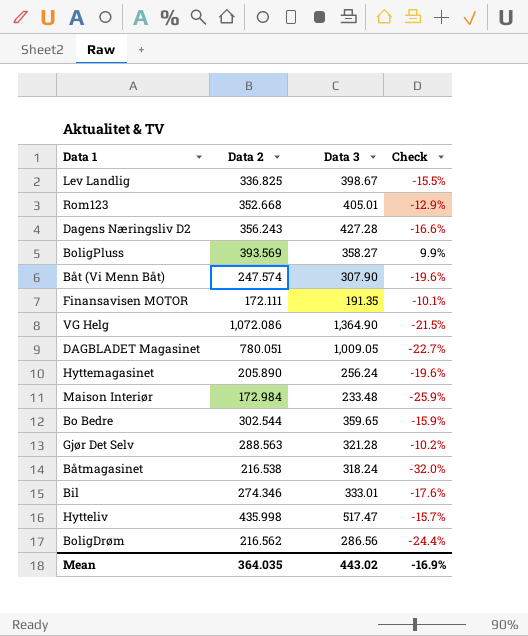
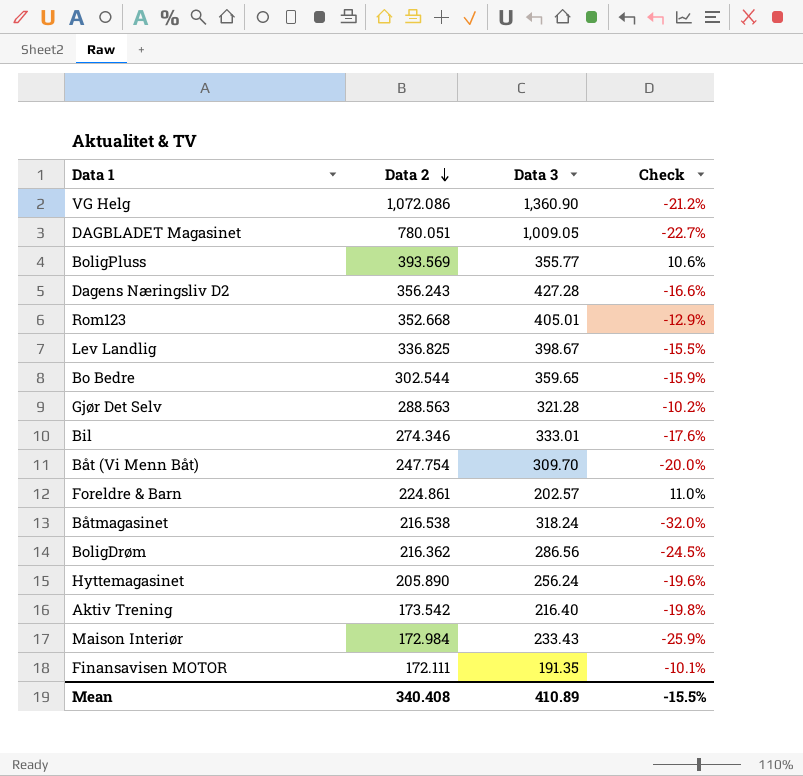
row order: none -> Data 2 descending
row Hytteliv: 435.998 | 517.47 | -15.7% -> none
VG Helg | Data 3: 1,364.90 -> 1,360.90
VG Helg | Check: -21.5% -> -21.2%
BoligPluss | Data 3: 358.27 -> 355.77
BoligPluss | Check: 9.9% -> 10.6%
Båt (Vi Menn Båt) | Data 2: 247.574 -> 247.754
Båt (Vi Menn Båt) | Data 3: 307.90 -> 309.70
Båt (Vi Menn Båt) | Check: -19.6% -> -20.0%
row Foreldre & Barn: none -> 224.861 | 202.57 | 11.0%
BoligDrøm | Data 2: 216.562 -> 216.362
BoligDrøm | Check: -24.4% -> -24.5%
row Aktiv Trening: none -> 173.542 | 216.40 | -19.8%
Maison Interiør | Data 3: 233.48 -> 233.43
Mean | Data 2: 364.035 -> 340.408
Mean | Data 3: 443.02 -> 410.89
Mean | Check: -16.9% -> -15.5%

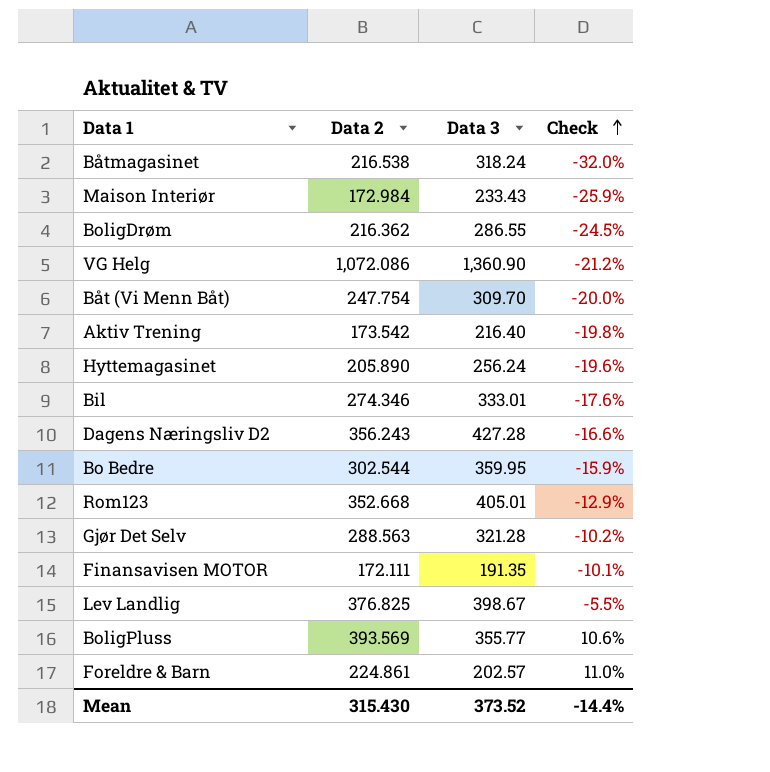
row order: Data 2 descending -> Check ascending
row DAGBLADET Magasinet: 780.051 | 1,009.05 | -22.7% -> none
BoligDrøm | Data 3: 286.56 -> 286.55
Bo Bedre | Data 3: 359.65 -> 359.95
Lev Landlig | Data 2: 336.825 -> 376.825
Lev Landlig | Check: -15.5% -> -5.5%
Mean | Data 2: 340.408 -> 315.430
Mean | Data 3: 410.89 -> 373.52
Mean | Check: -15.5% -> -14.4%

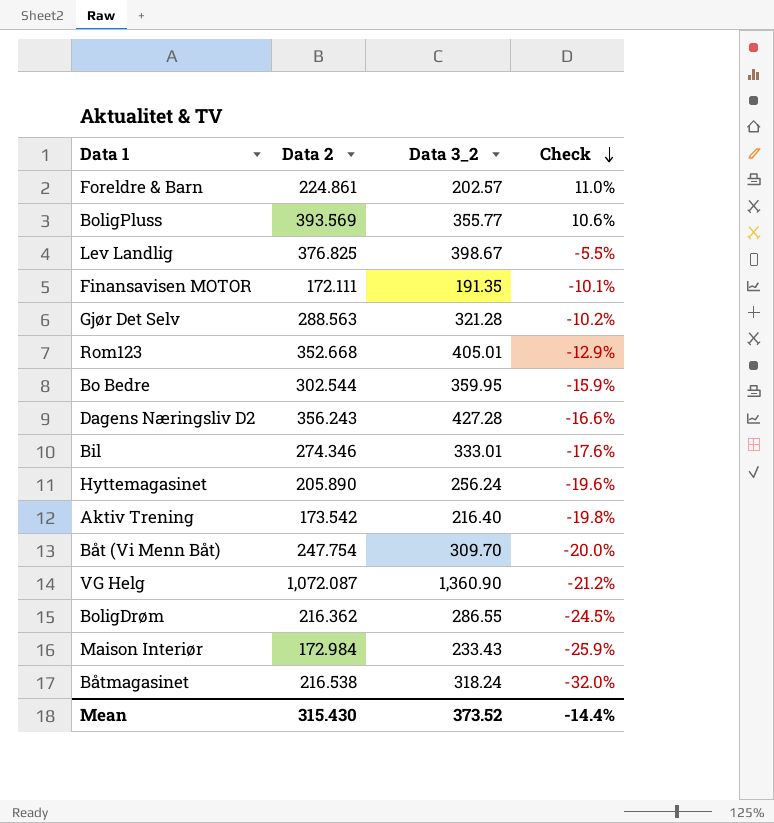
row order: Check ascending -> Check descending
column name: Data 3 -> Data 3_2
VG Helg | Data 2: 1,072.086 -> 1,072.087

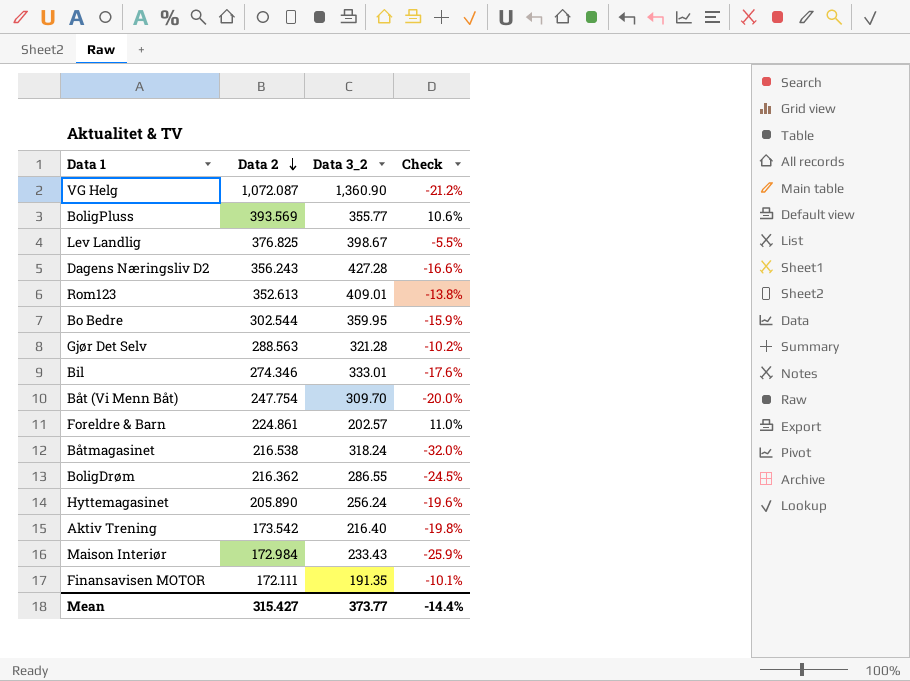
row order: Check descending -> Data 2 descending
Rom123 | Data 2: 352.668 -> 352.613
Rom123 | Data 3_2: 405.01 -> 409.01
Rom123 | Check: -12.9% -> -13.8%
Mean | Data 2: 315.430 -> 315.427
Mean | Data 3_2: 373.52 -> 373.77

